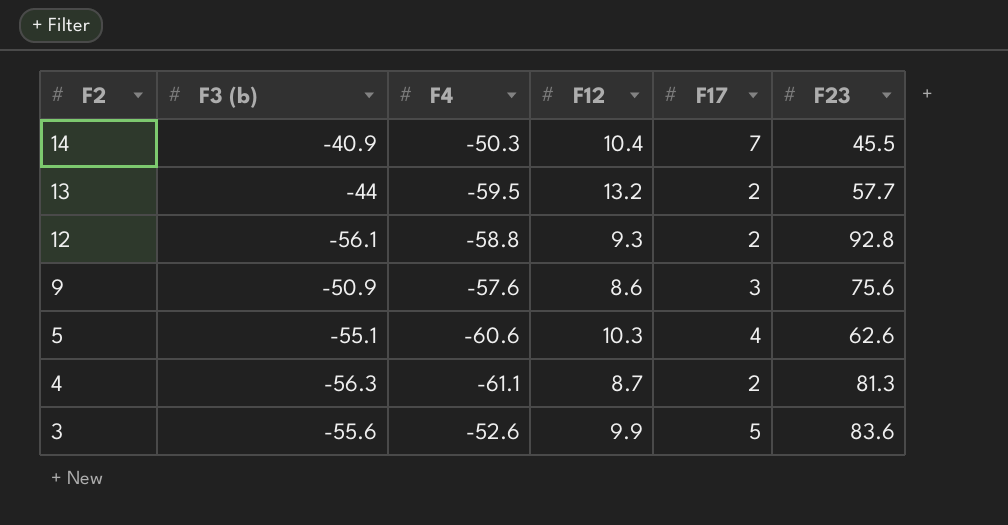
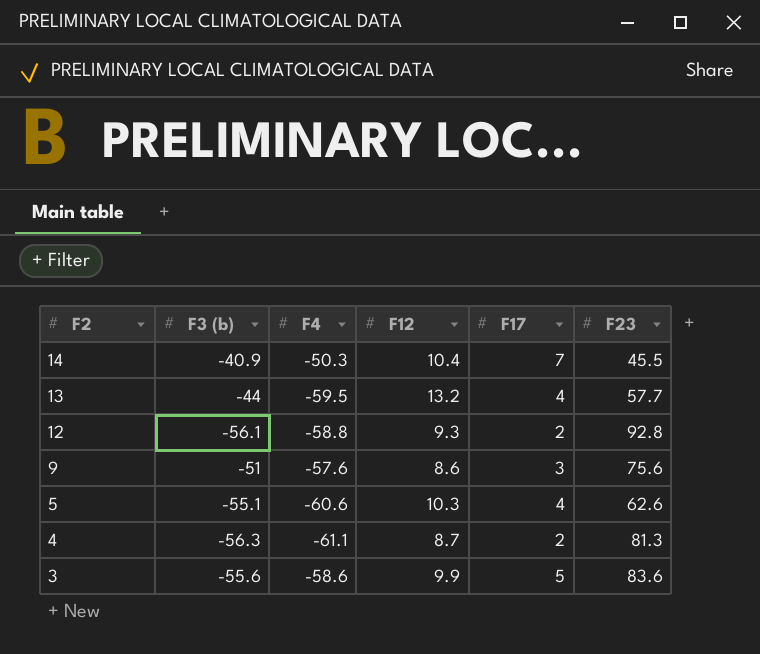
13 | F17: 2 -> 4
9 | F3 (b): -50.9 -> -51
3 | F4: -52.6 -> -58.6

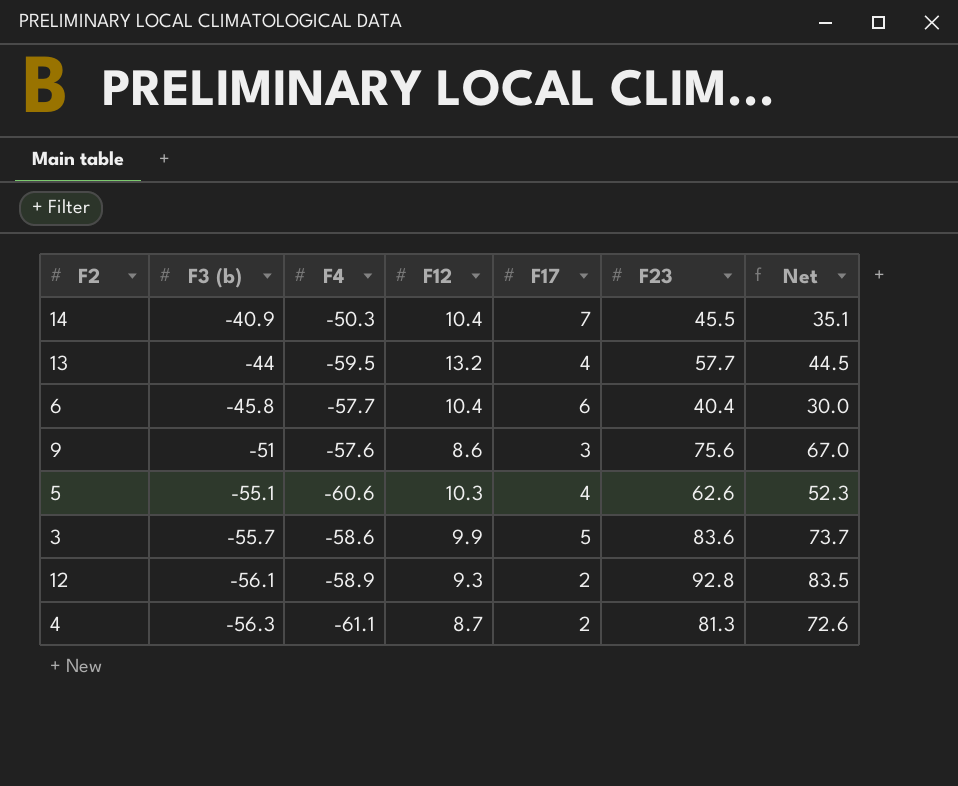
row order: F2 descending -> F3 (b) descending
column Net | formula: none -> [F23] - [F12]
row 6: none -> -45.8 | -57.7 | 10.4 | 6 | 40.4 | 30.0
3 | F3 (b): -55.6 -> -55.7
12 | F4: -58.8 -> -58.9

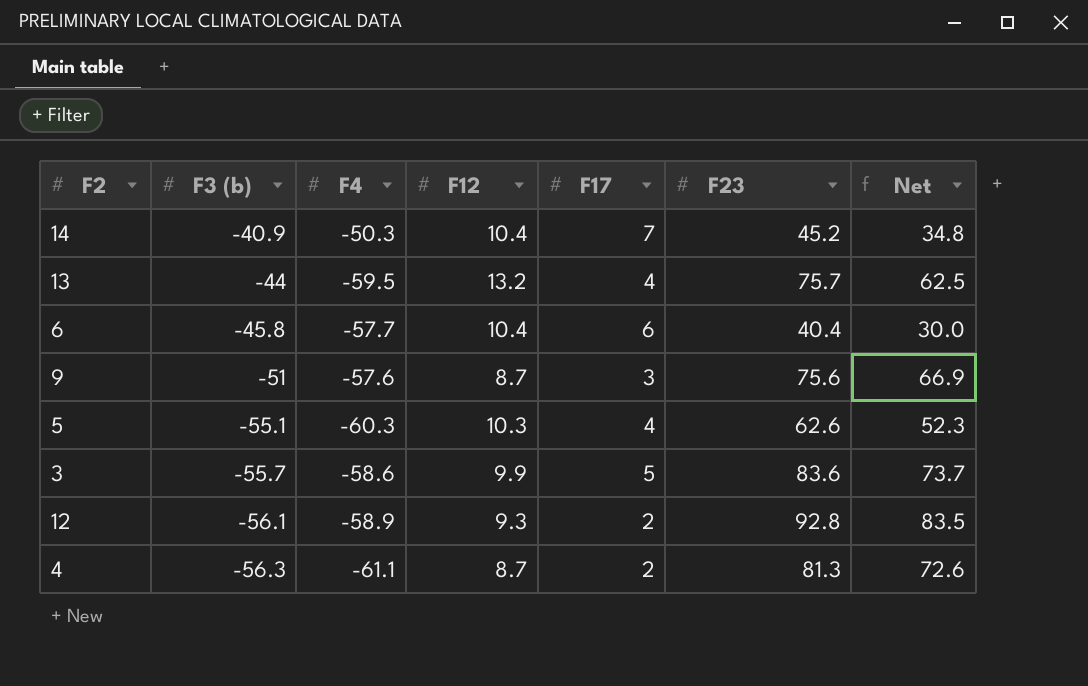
14 | F23: 45.5 -> 45.2
14 | Net: 35.1 -> 34.8
13 | F23: 57.7 -> 75.7
13 | Net: 44.5 -> 62.5
9 | F12: 8.6 -> 8.7
9 | Net: 67.0 -> 66.9
5 | F4: -60.6 -> -60.3

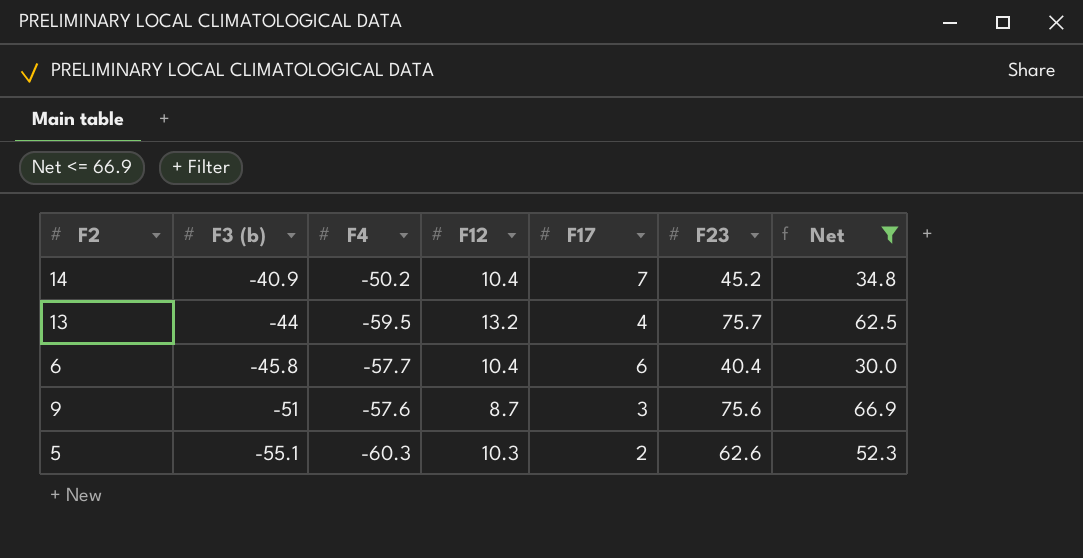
filter: none -> Net <= 66.9
14 | F4: -50.3 -> -50.2
5 | F17: 4 -> 2

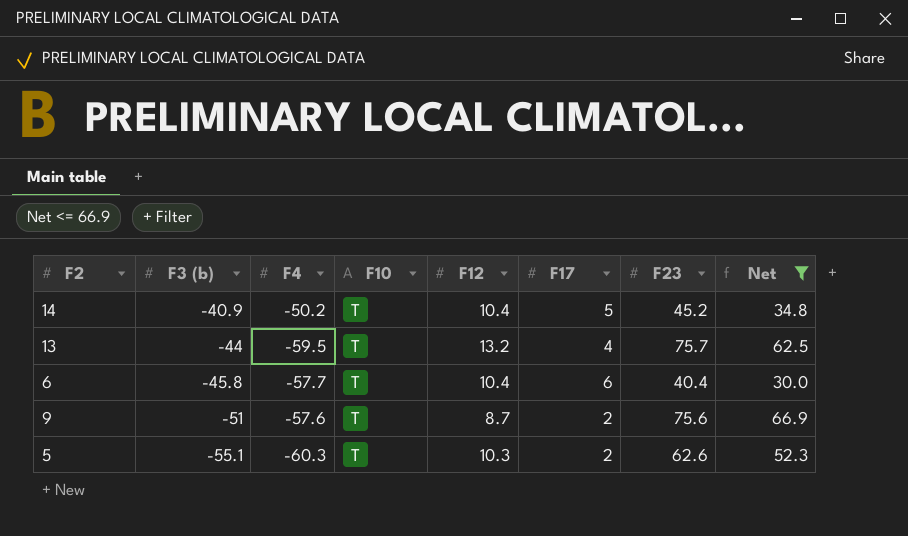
column F10 | position: none -> 4
14 | F17: 7 -> 5
9 | F17: 3 -> 2

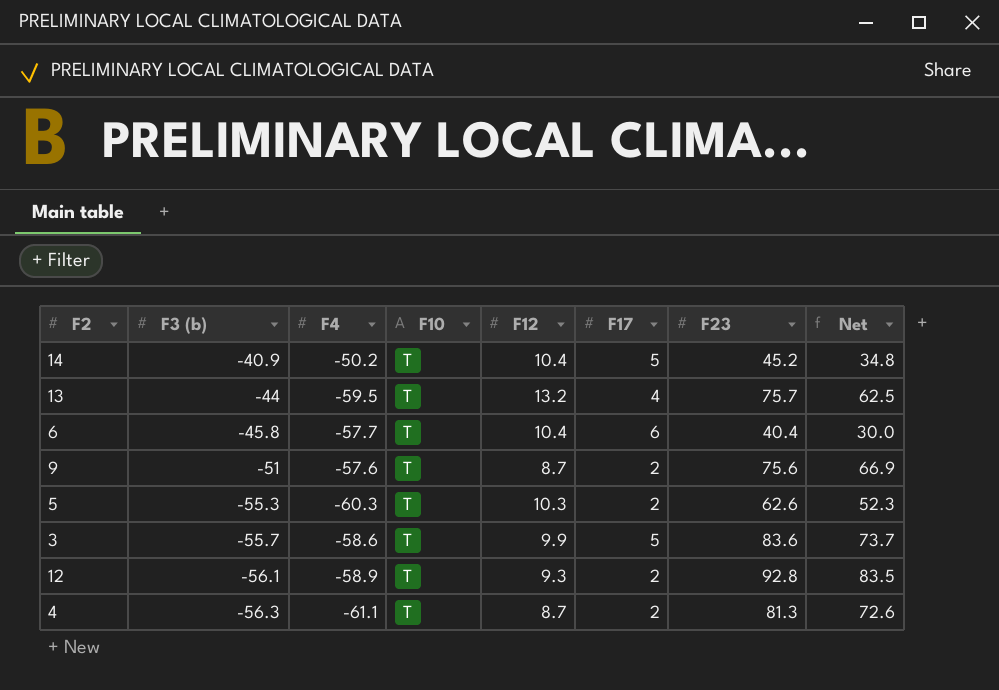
filter: Net <= 66.9 -> none
5 | F3 (b): -55.1 -> -55.3

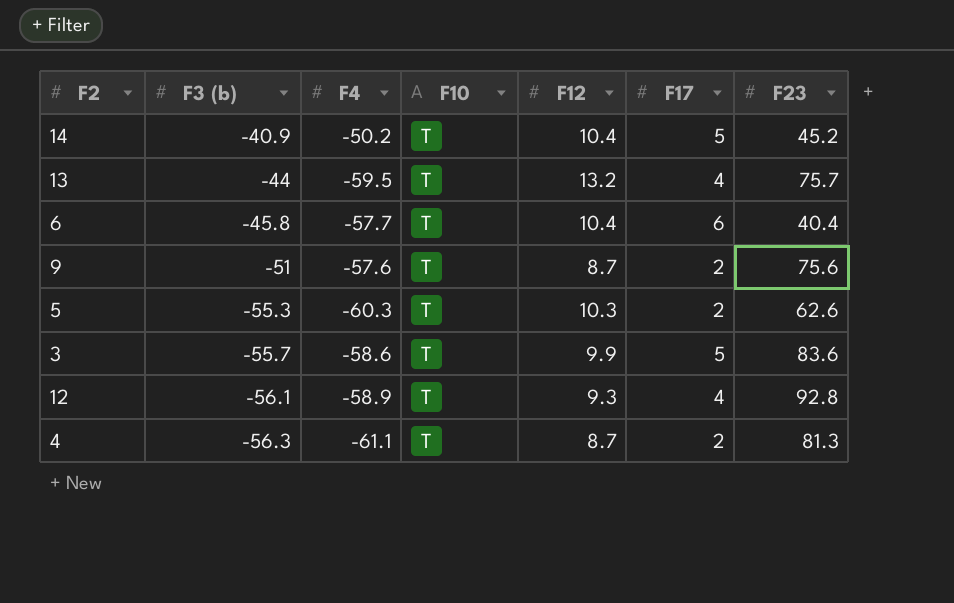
column Net | formula: [F23] - [F12] -> none
12 | F17: 2 -> 4

